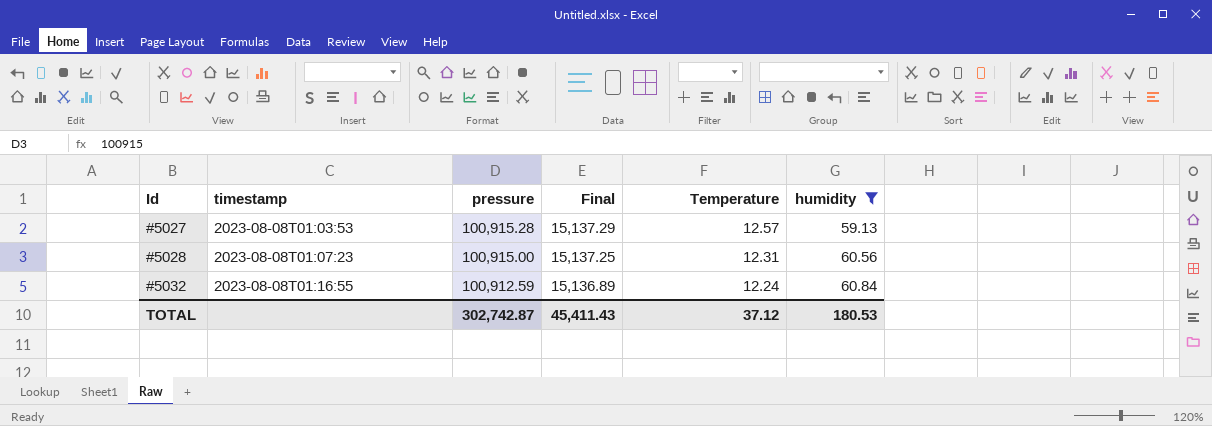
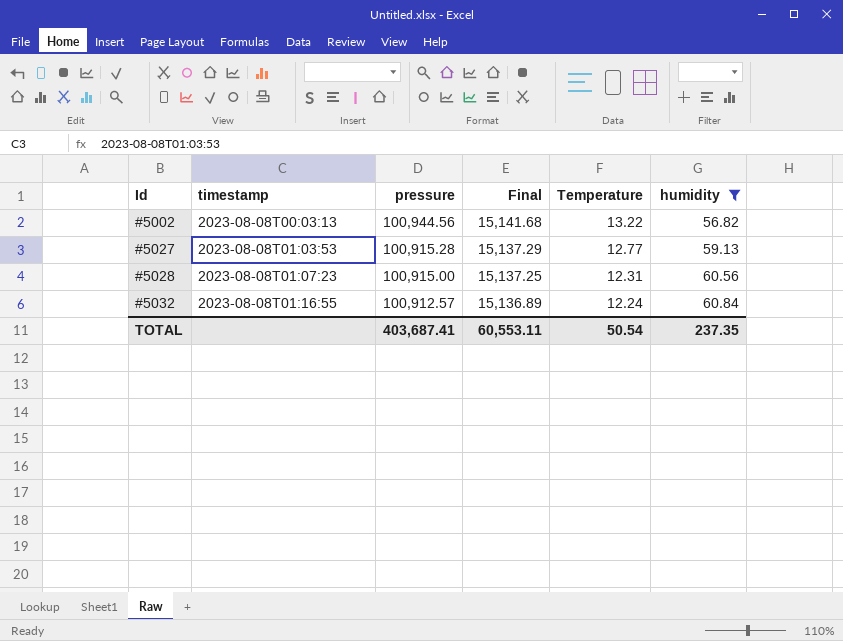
row #5002: none -> 2023-08-08T00:03:13 | 100,944.56 | 15,141.68 | 13.22 | 56.82
#5027 | Temperature: 12.57 -> 12.77
#5032 | pressure: 100,912.59 -> 100,912.57
TOTAL | pressure: 302,742.87 -> 403,687.41
TOTAL | Final: 45,411.43 -> 60,553.11
TOTAL | Temperature: 37.12 -> 50.54
TOTAL | humidity: 180.53 -> 237.35

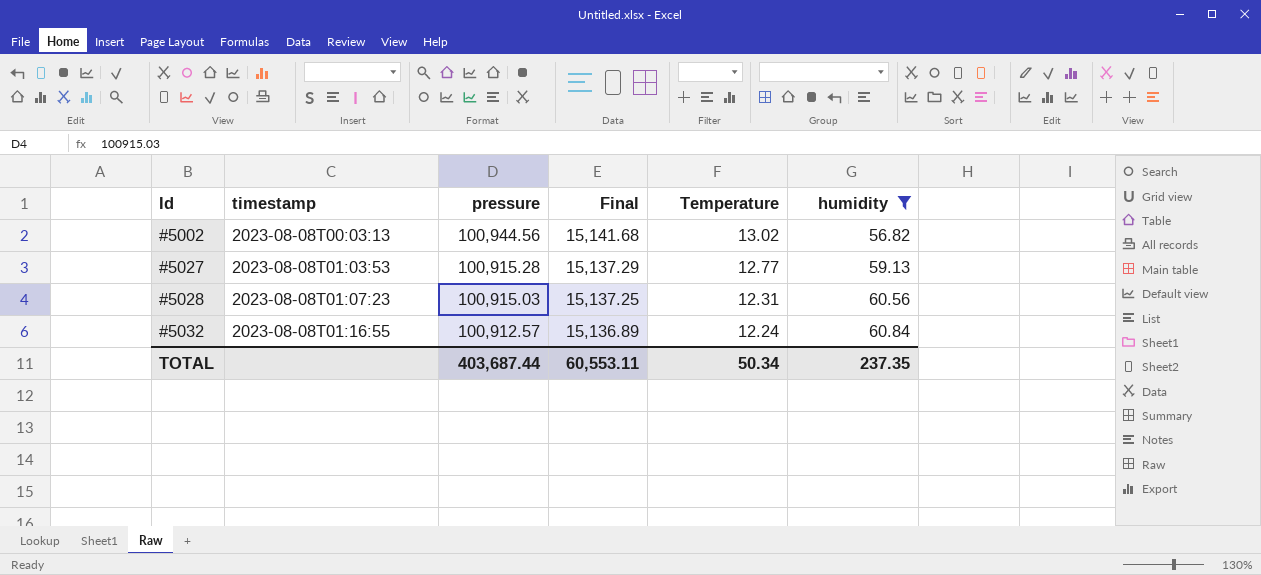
#5002 | Temperature: 13.22 -> 13.02
#5028 | pressure: 100,915.00 -> 100,915.03
TOTAL | pressure: 403,687.41 -> 403,687.44
TOTAL | Temperature: 50.54 -> 50.34

